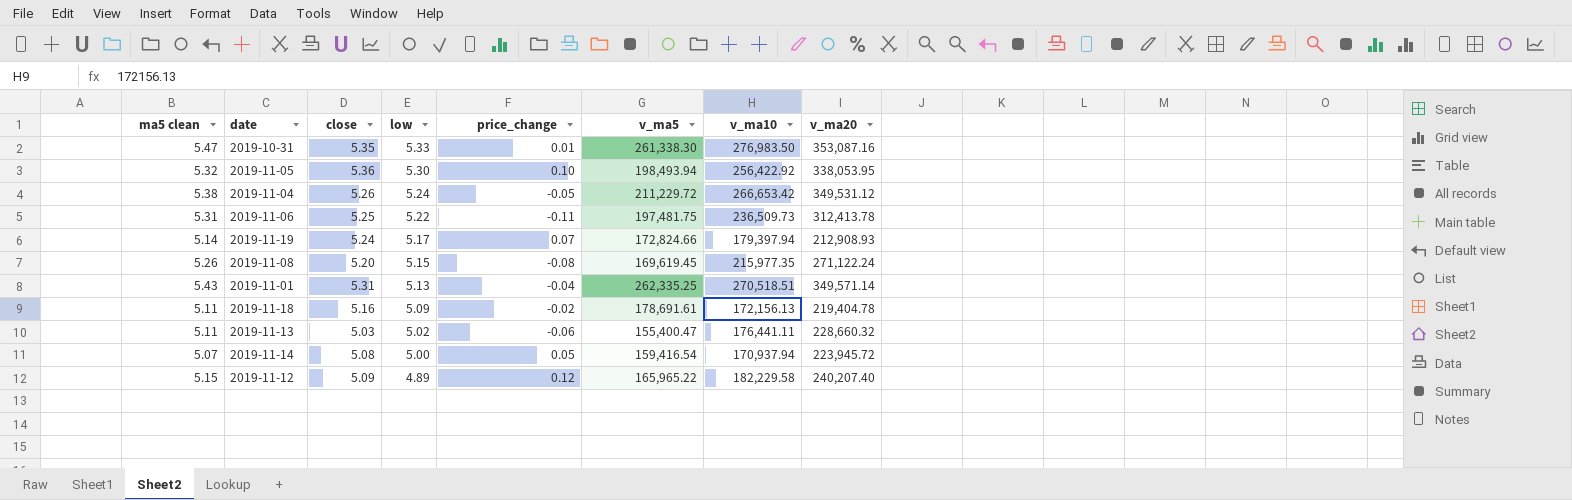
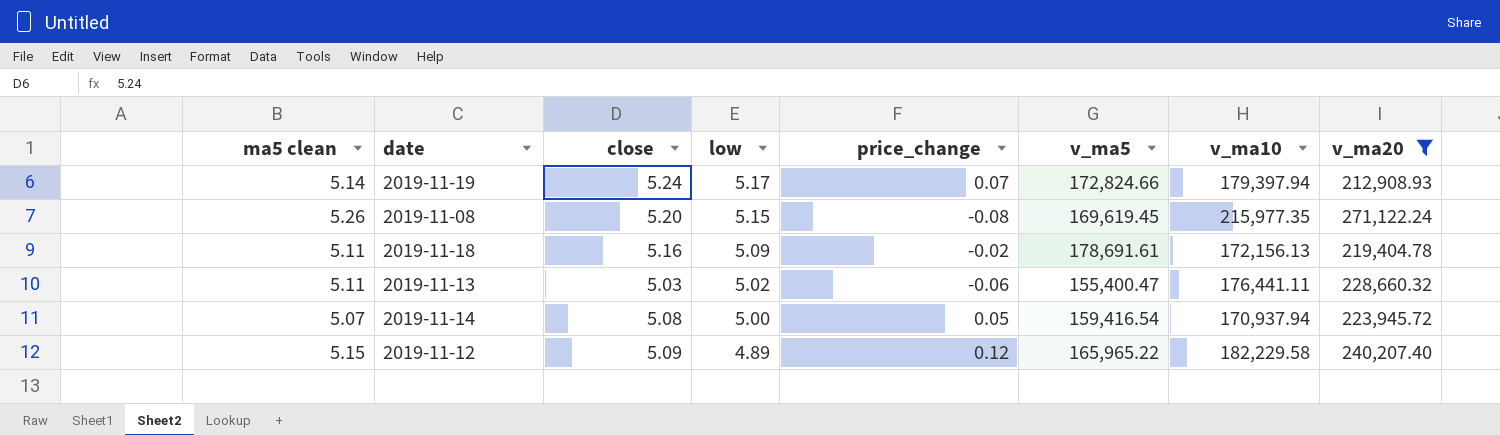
filter: none -> v_ma20 <= 271,122.24

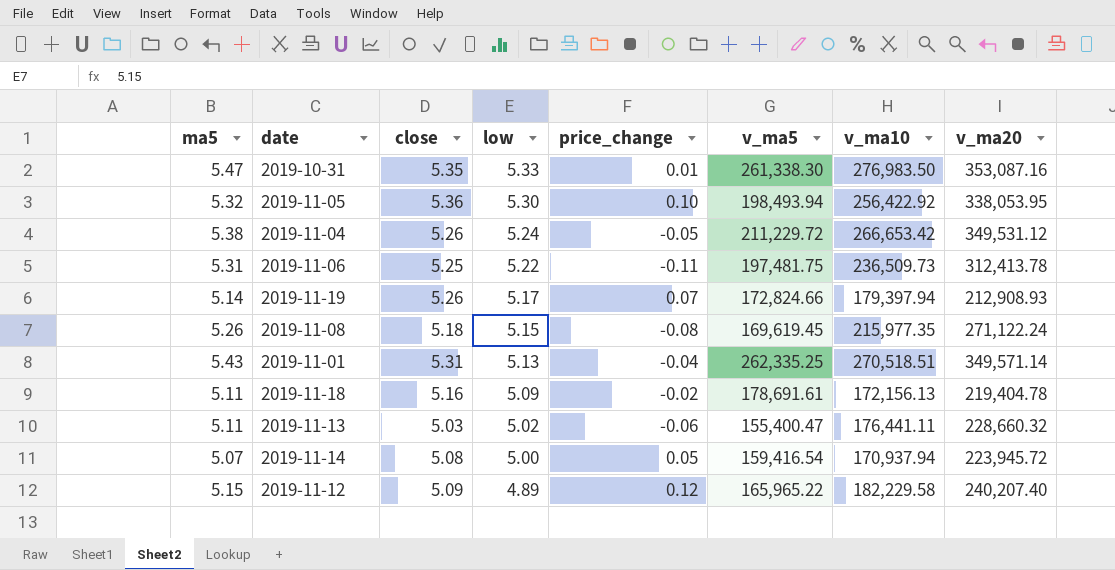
filter: v_ma20 <= 271,122.24 -> none
column name: ma5 clean -> ma5
2019-11-19 | close: 5.24 -> 5.26
2019-11-08 | close: 5.20 -> 5.18

